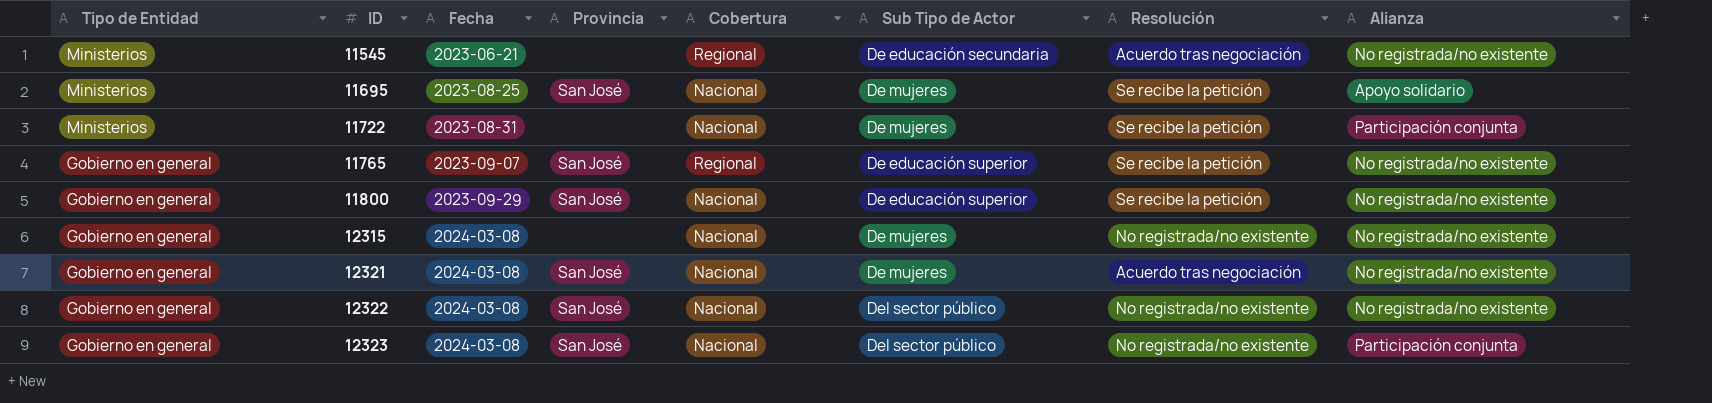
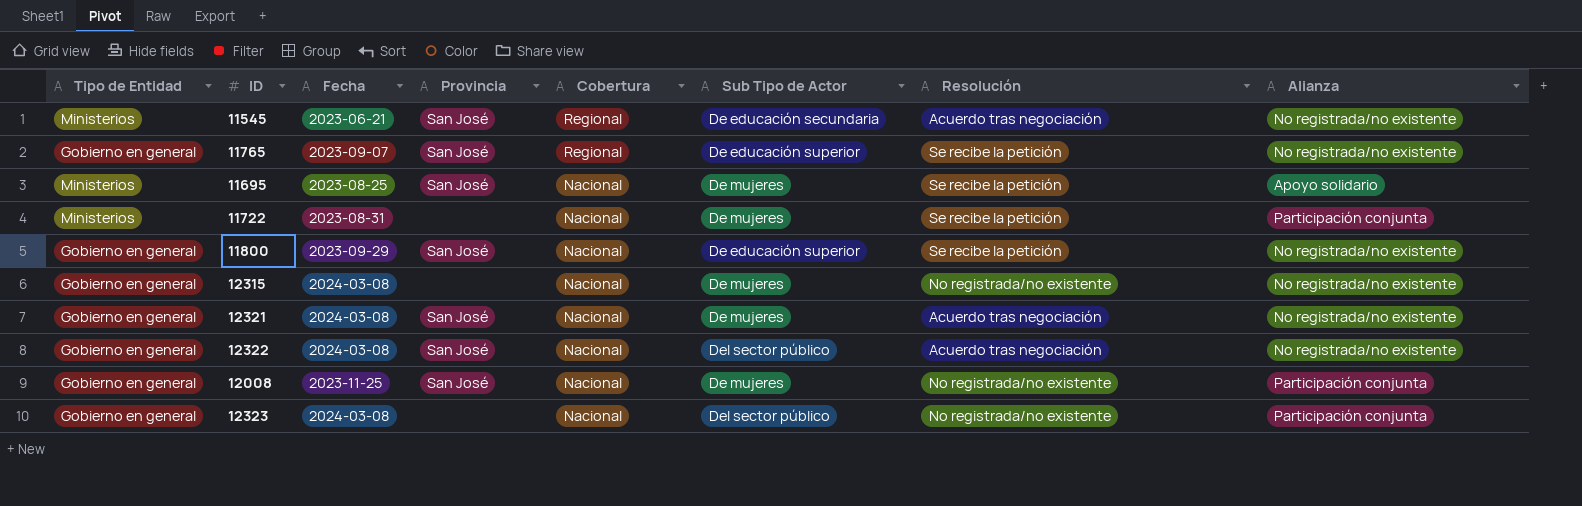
row order: Tipo de Entidad descending -> Cobertura descending
11545 | Provincia: none -> San José
12322 | Resolución: No registrada/no existente -> Acuerdo tras negociación
row 12008: none -> Gobierno en general | 2023-11-25 | San José | Nacional | De mujeres | No registrada/no existente | Participación conjunta
12323 | Provincia: San José -> none

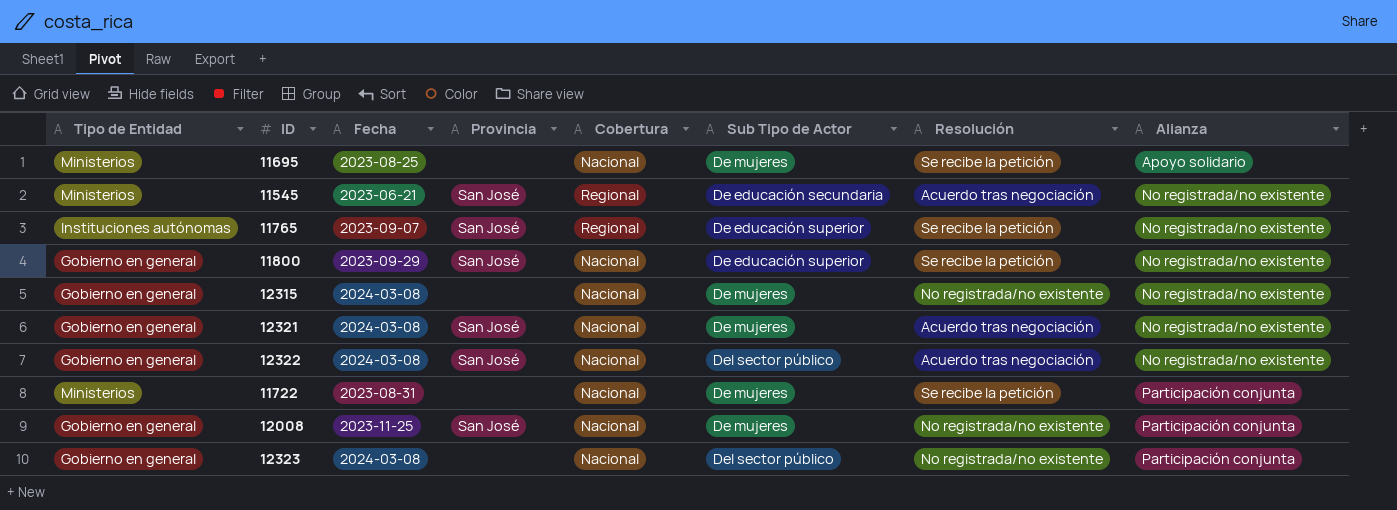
row order: Cobertura descending -> Alianza ascending
11695 | Provincia: San José -> none
11765 | Tipo de Entidad: Gobierno en general -> Instituciones autónomas

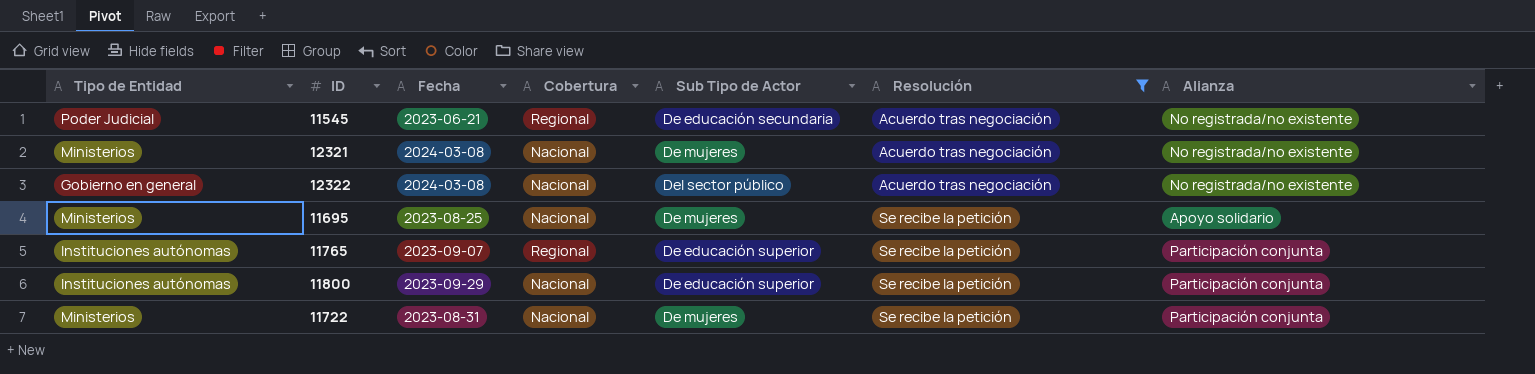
filter: none -> Resolución != No registrada/no existente
row order: Alianza ascending -> Resolución ascending
column Provincia | position: 4 -> none
11545 | Tipo de Entidad: Ministerios -> Poder Judicial
12321 | Tipo de Entidad: Gobierno en general -> Ministerios
11765 | Alianza: No registrada/no existente -> Participación conjunta
11800 | Tipo de Entidad: Gobierno en general -> Instituciones autónomas
11800 | Alianza: No registrada/no existente -> Participación conjunta

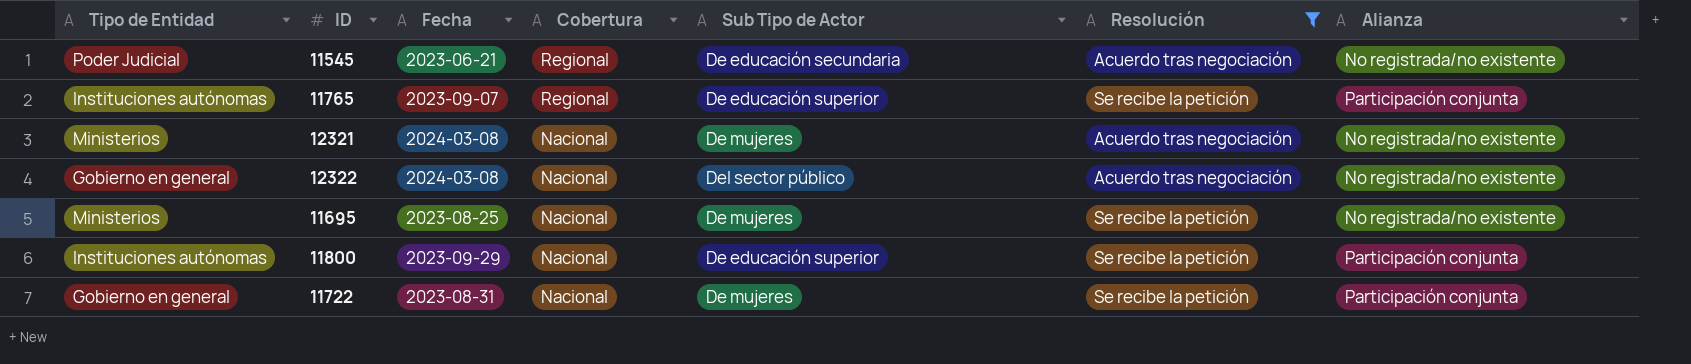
row order: Resolución ascending -> Cobertura descending
11695 | Alianza: Apoyo solidario -> No registrada/no existente
11722 | Tipo de Entidad: Ministerios -> Gobierno en general

